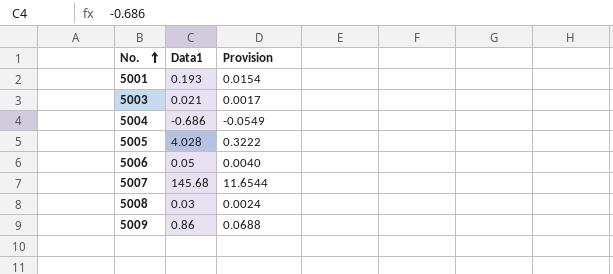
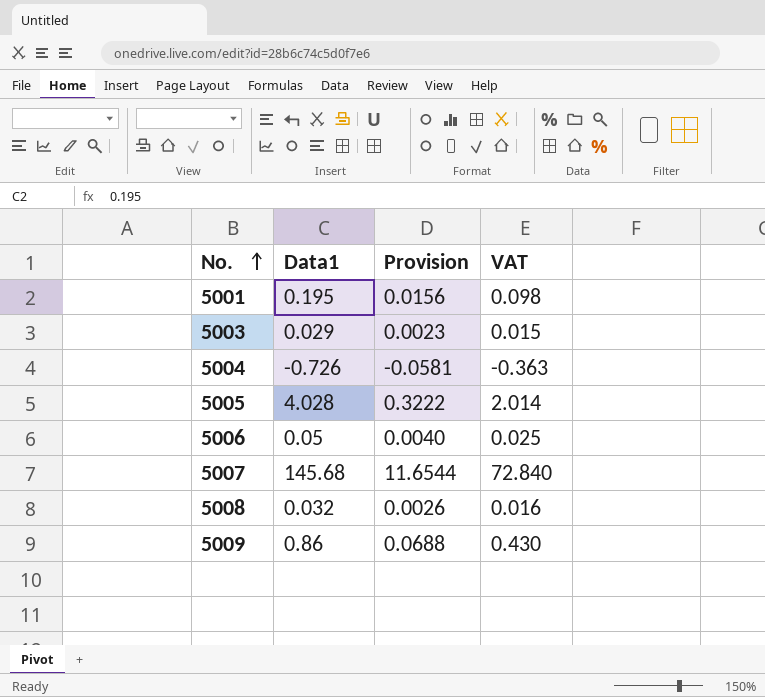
column VAT | formula: none -> [Data1] * 0.5
5001 | Data1: 0.193 -> 0.195
5001 | Provision: 0.0154 -> 0.0156
5003 | Data1: 0.021 -> 0.029
5003 | Provision: 0.0017 -> 0.0023
5004 | Data1: -0.686 -> -0.726
5004 | Provision: -0.0549 -> -0.0581
5008 | Data1: 0.03 -> 0.032
5008 | Provision: 0.0024 -> 0.0026

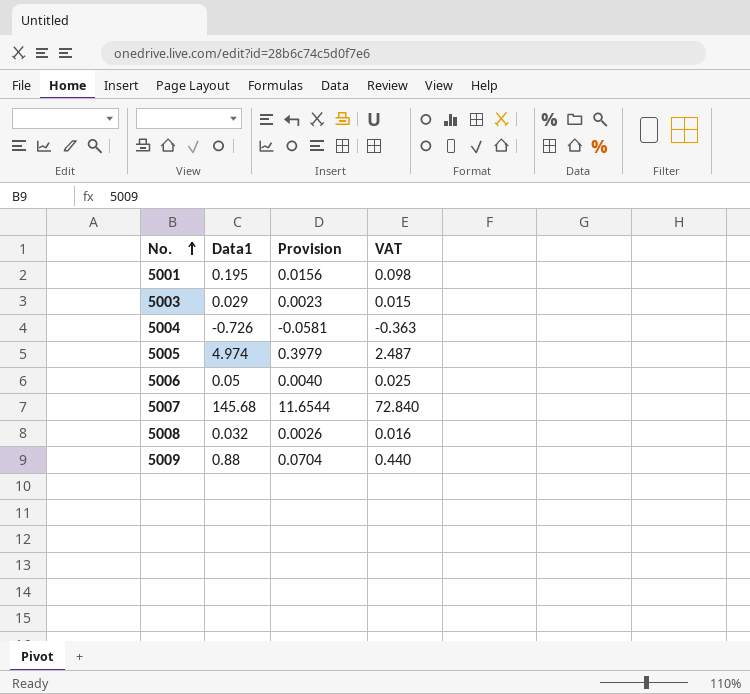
5005 | Data1: 4.028 -> 4.974
5005 | Provision: 0.3222 -> 0.3979
5005 | VAT: 2.014 -> 2.487
5009 | Data1: 0.86 -> 0.88
5009 | Provision: 0.0688 -> 0.0704
5009 | VAT: 0.430 -> 0.440

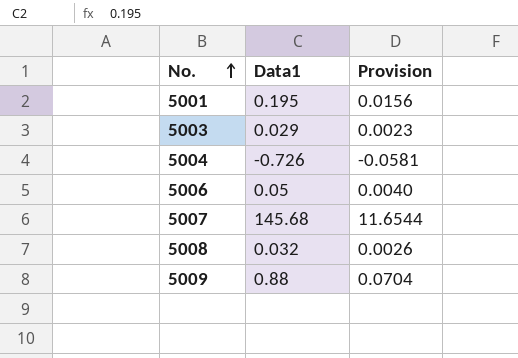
column VAT | formula: [Data1] * 0.5 -> none
row 5005: 4.974 | 0.3979 | 2.487 -> none

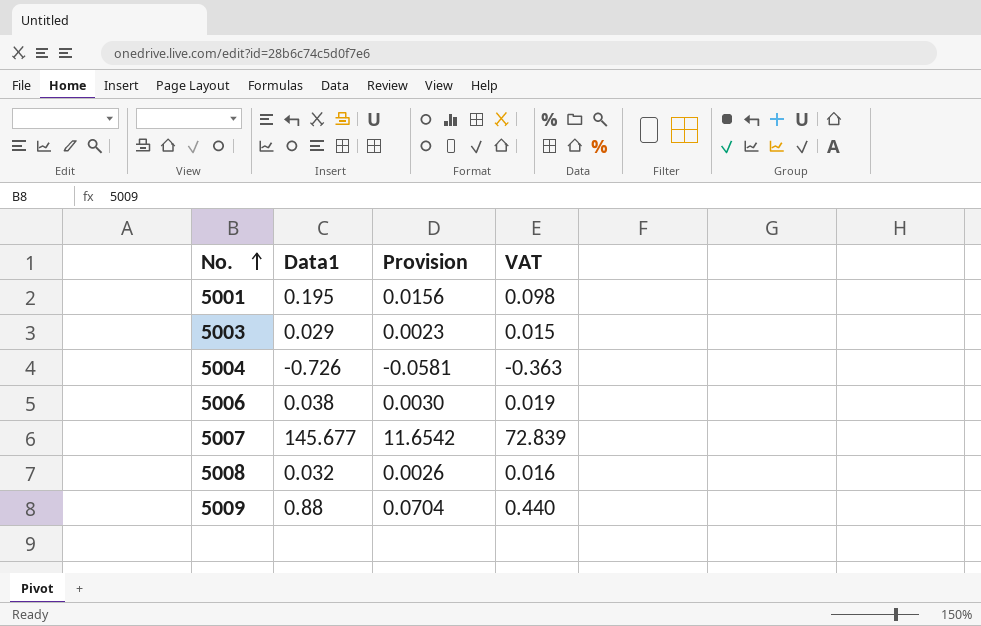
column VAT | formula: none -> [Data1] * 0.5
5006 | Data1: 0.05 -> 0.038
5006 | Provision: 0.0040 -> 0.0030
5007 | Data1: 145.68 -> 145.677
5007 | Provision: 11.6544 -> 11.6542

